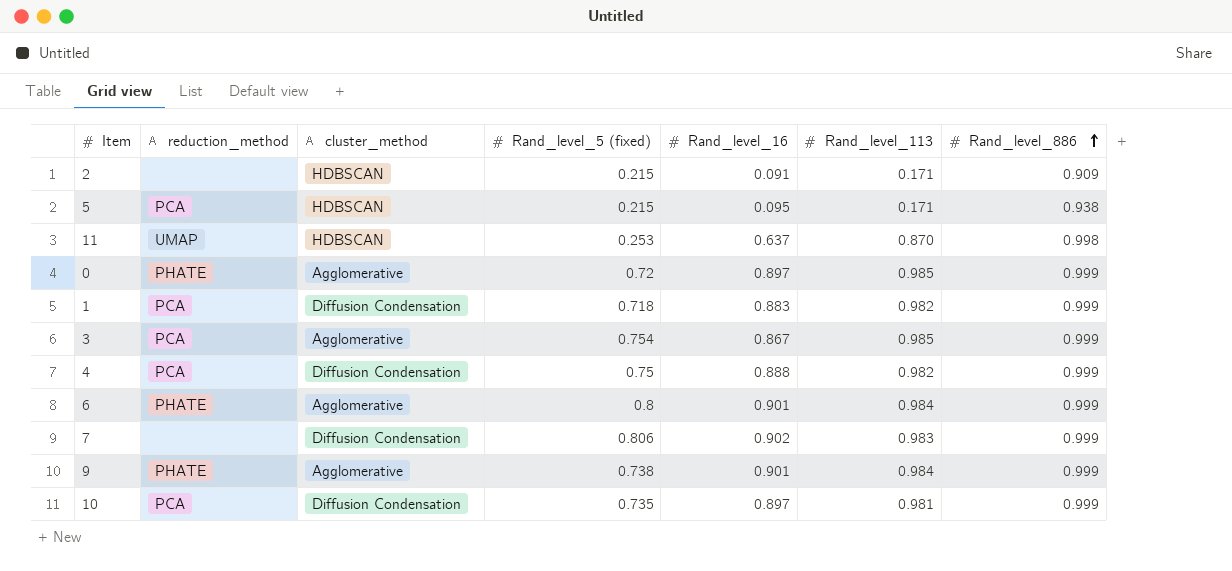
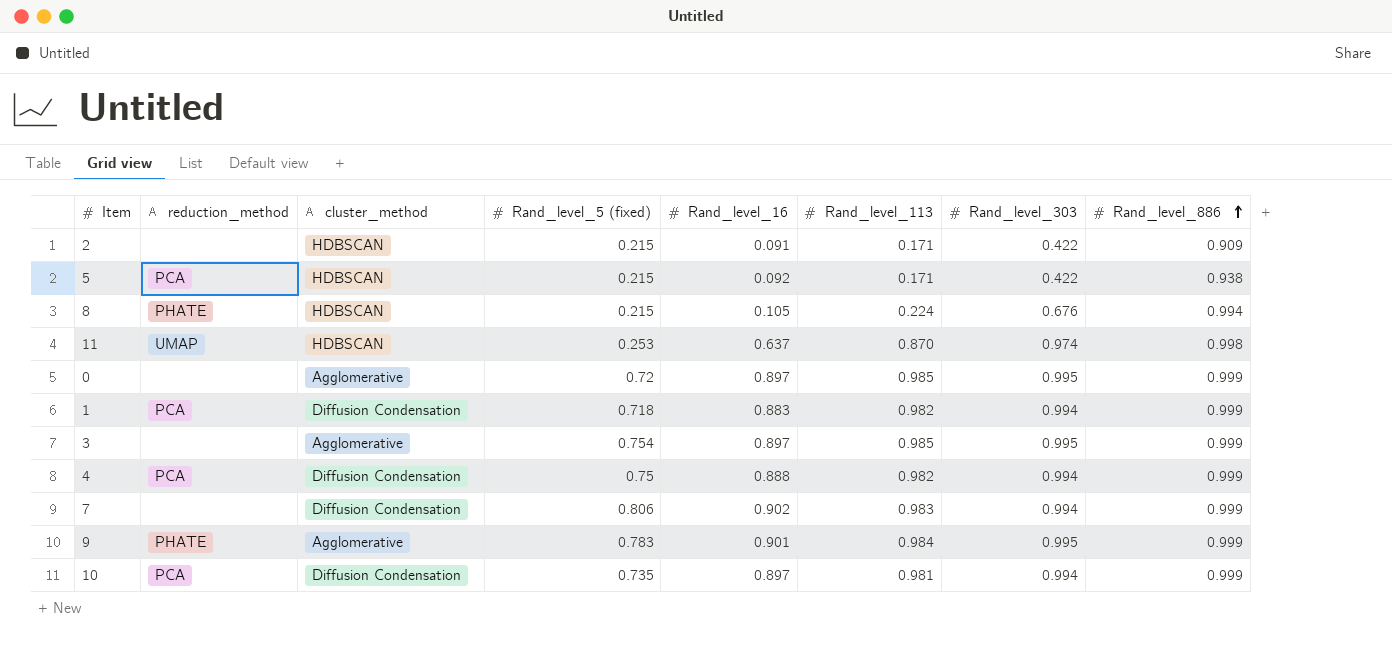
column Rand_level_303 | position: none -> 7
row 6: PHATE | Agglomerative | 0.8 | 0.901 | 0.984 | 0.999 -> none
5 | Rand_level_16: 0.095 -> 0.092
row 8: none -> PHATE | HDBSCAN | 0.215 | 0.105 | 0.224 | 0.676 | 0.994
0 | reduction_method: PHATE -> none
3 | reduction_method: PCA -> none
3 | Rand_level_16: 0.867 -> 0.897
9 | Rand_level_5 (fixed): 0.738 -> 0.783

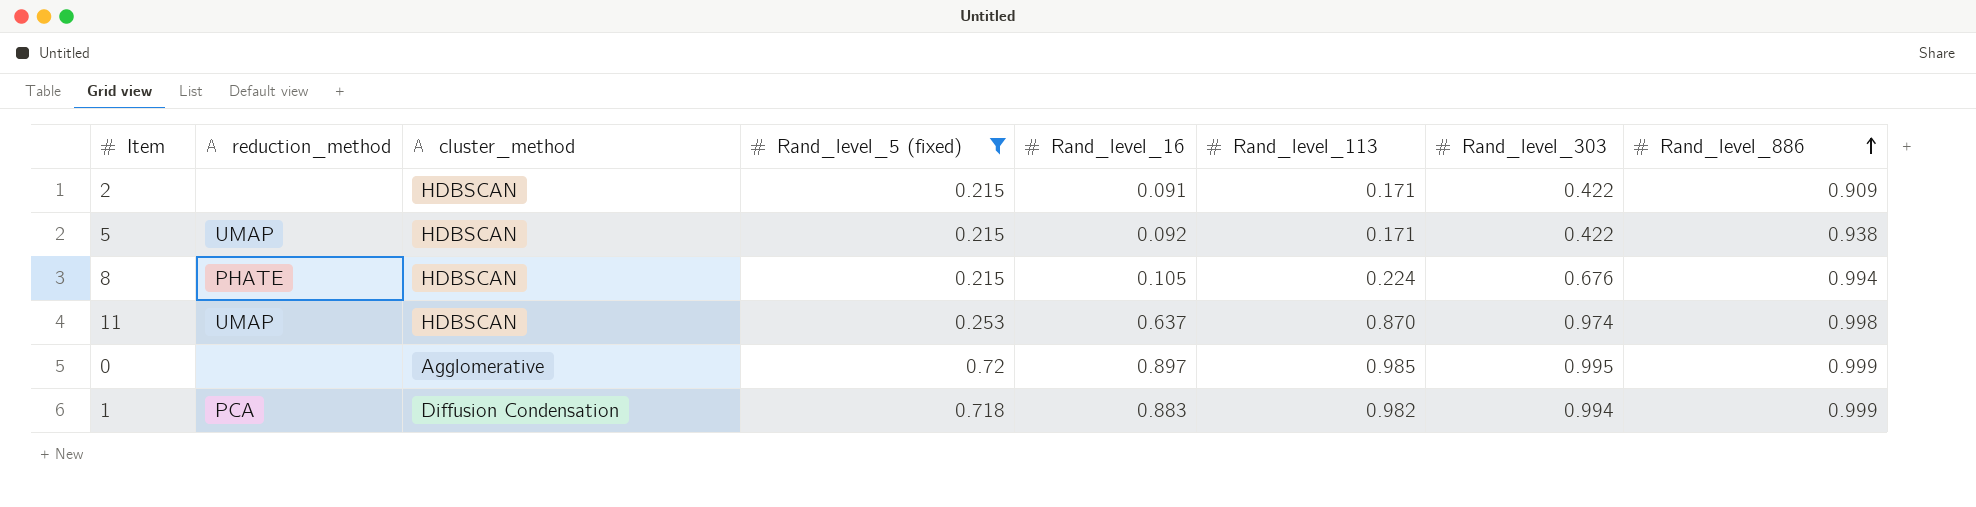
filter: none -> Rand_level_5 (fixed) <= 0.72
5 | reduction_method: PCA -> UMAP

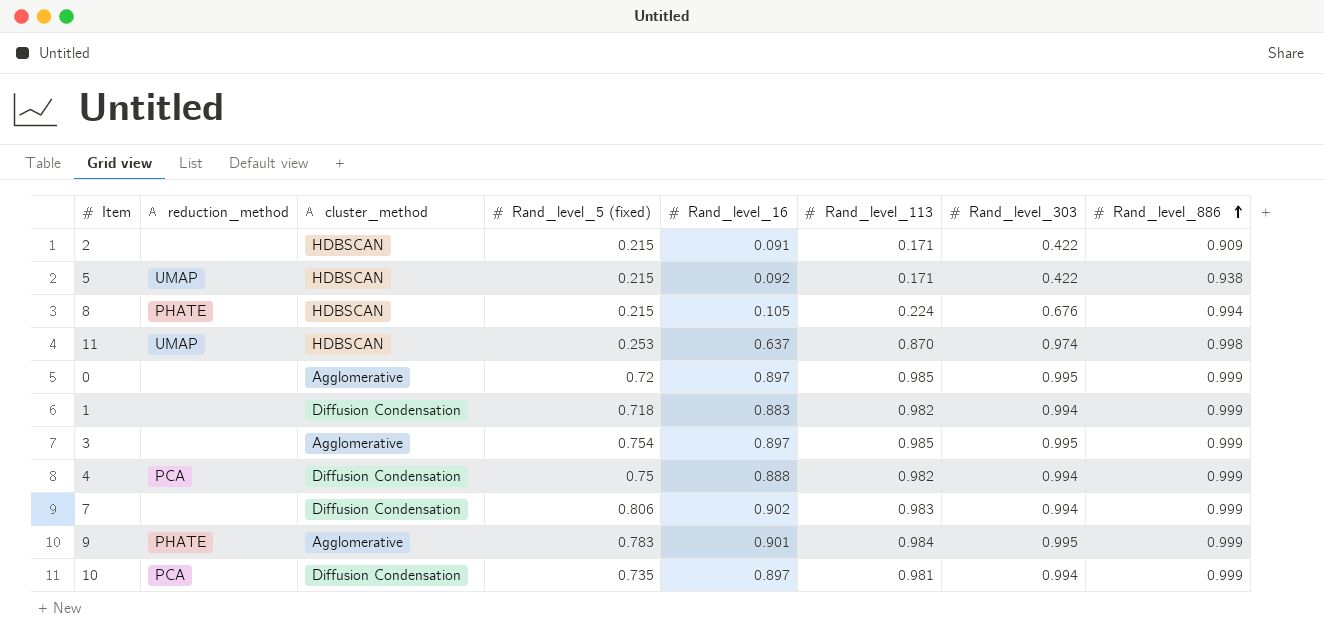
filter: Rand_level_5 (fixed) <= 0.72 -> none
1 | reduction_method: PCA -> none

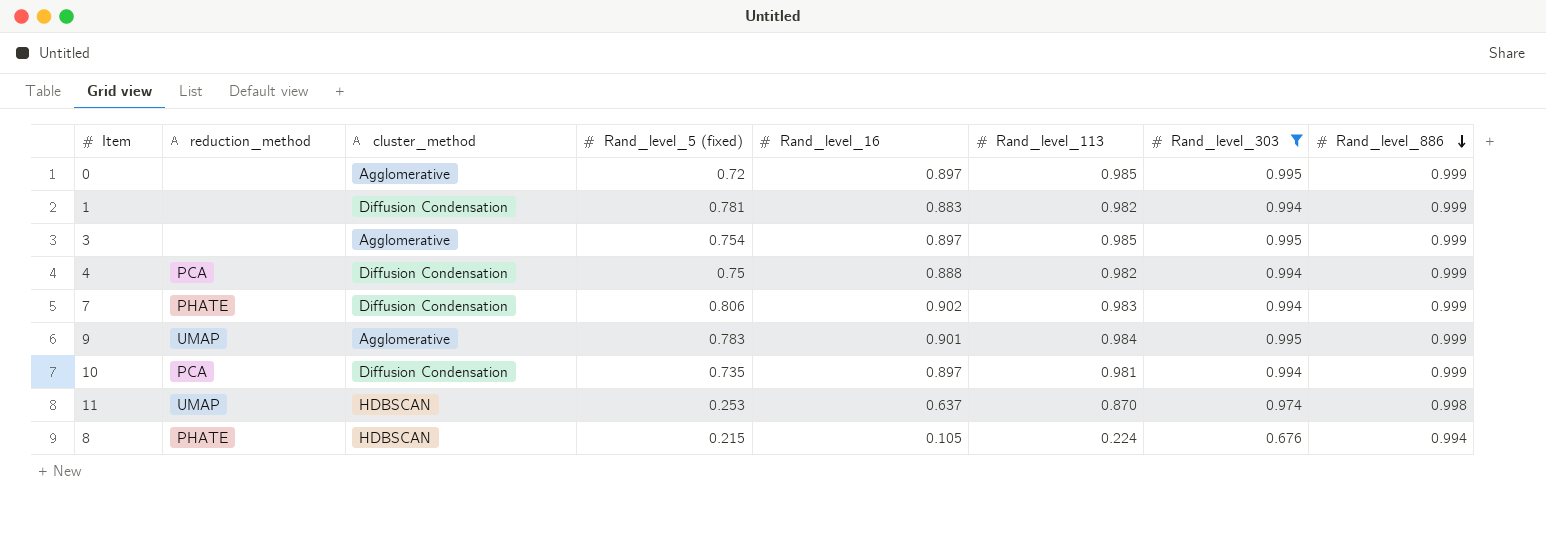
filter: none -> Rand_level_303 != 0.422
row order: Rand_level_886 ascending -> Rand_level_886 descending
1 | Rand_level_5 (fixed): 0.718 -> 0.781
7 | reduction_method: none -> PHATE
9 | reduction_method: PHATE -> UMAP

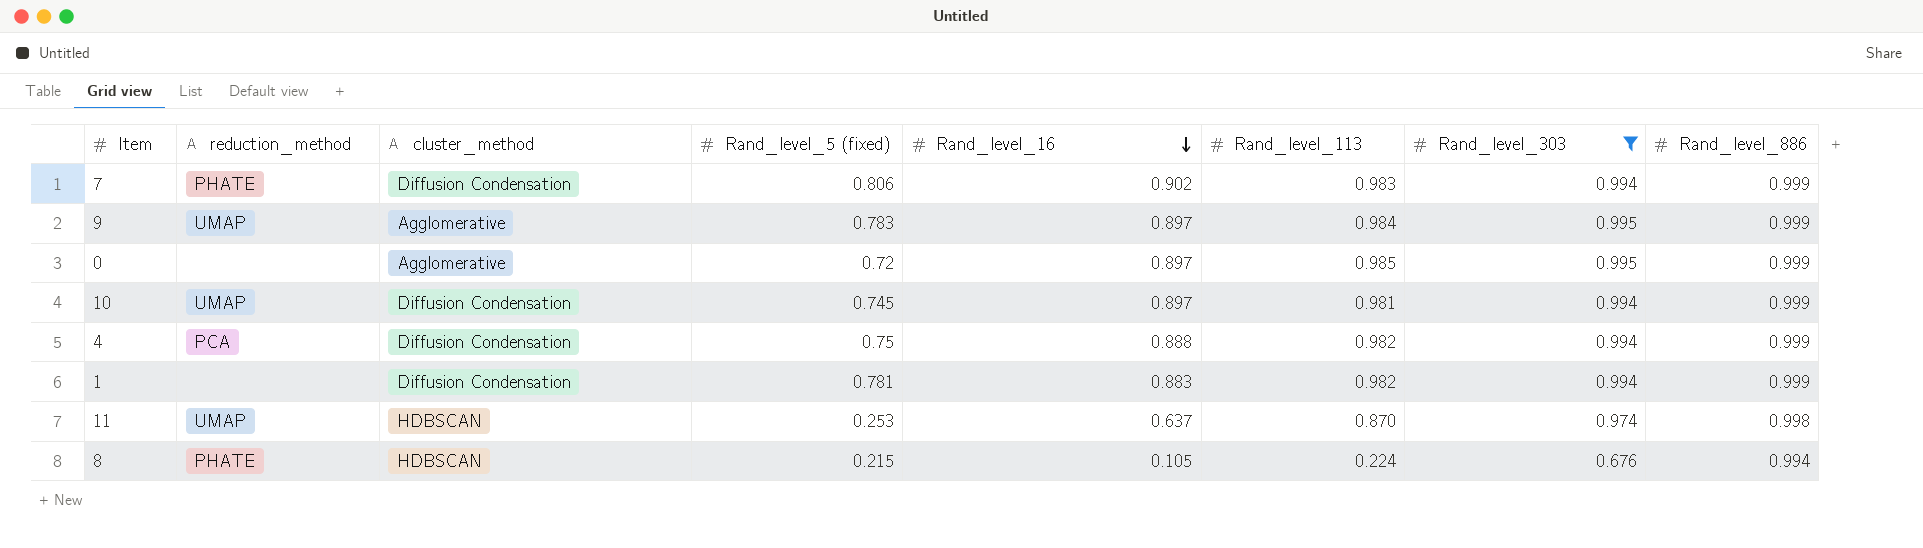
row order: Rand_level_886 descending -> Rand_level_16 descending
row 3: none | Agglomerative | 0.754 | 0.897 | 0.985 | 0.995 | 0.999 -> none
9 | Rand_level_16: 0.901 -> 0.897
10 | reduction_method: PCA -> UMAP
10 | Rand_level_5 (fixed): 0.735 -> 0.745

